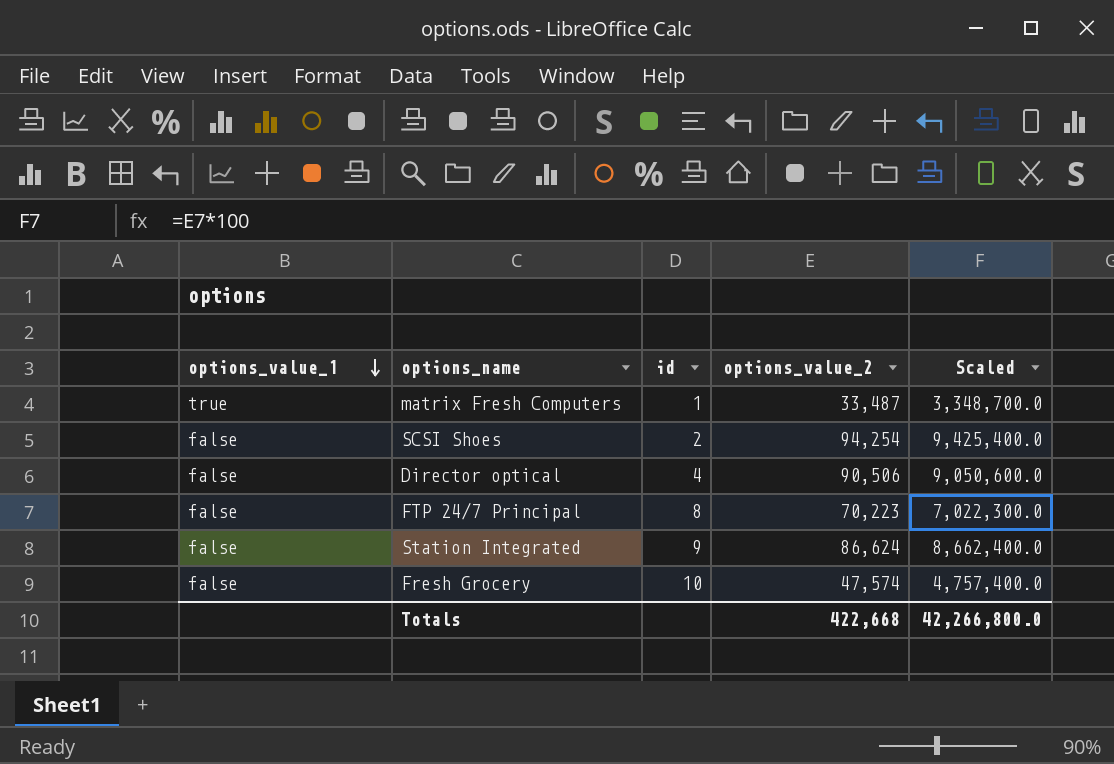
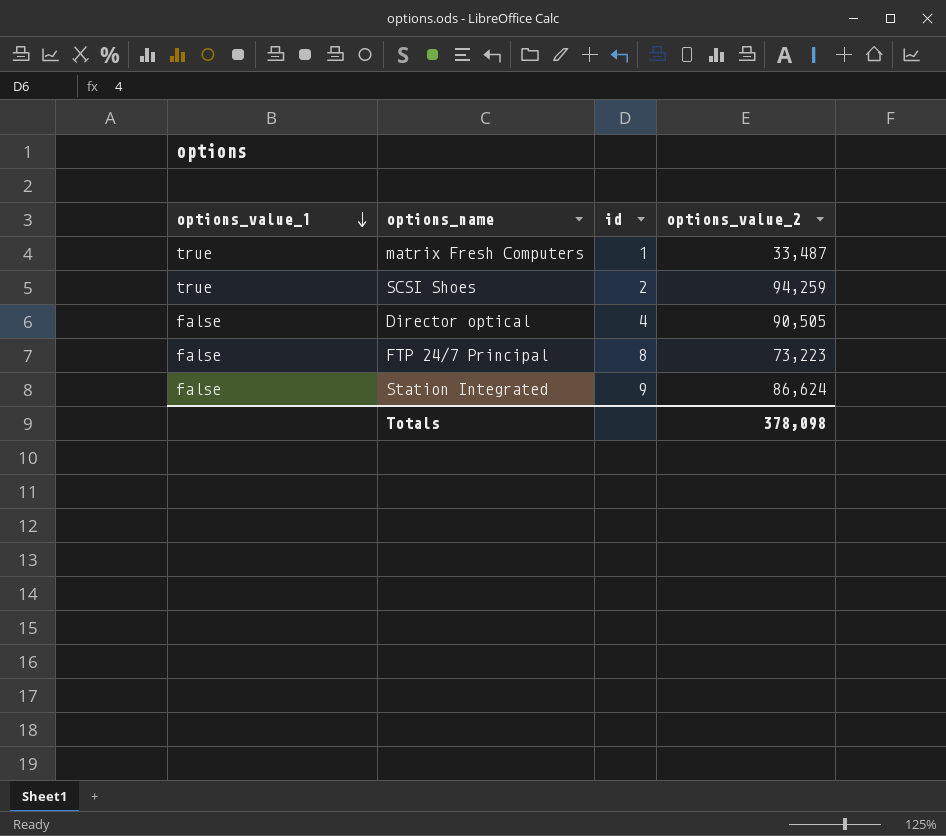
column Scaled | formula: [options_value_2] * 100 -> none
row Fresh Grocery: false | 10 | 47,574 | 4,757,400.0 -> none
SCSI Shoes | options_value_1: false -> true
SCSI Shoes | options_value_2: 94,254 -> 94,259
Director optical | options_value_2: 90,506 -> 90,505
FTP 24/7 Principal | options_value_2: 70,223 -> 73,223
Totals | options_value_2: 422,668 -> 378,098

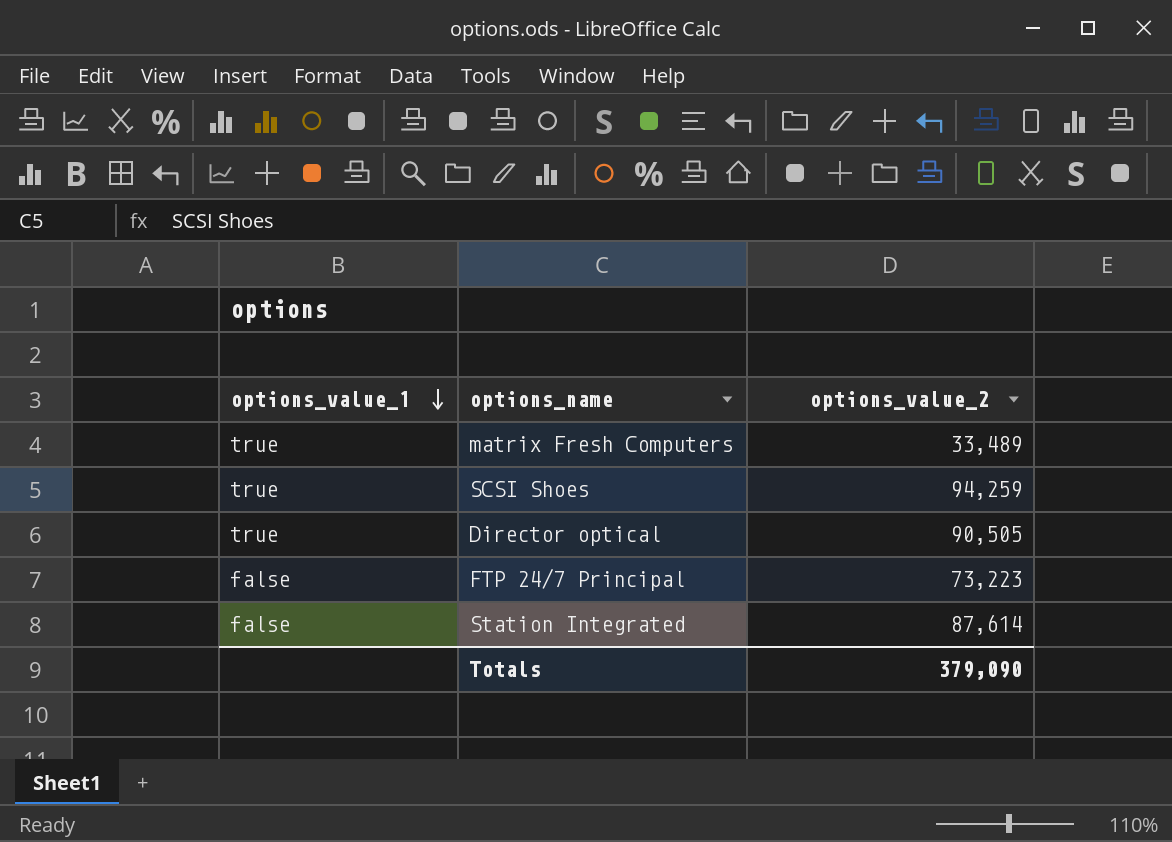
column id | position: 3 -> none
matrix Fresh Computers | options_value_2: 33,487 -> 33,489
Director optical | options_value_1: false -> true
Station Integrated | options_value_2: 86,624 -> 87,614
Totals | options_value_2: 378,098 -> 379,090

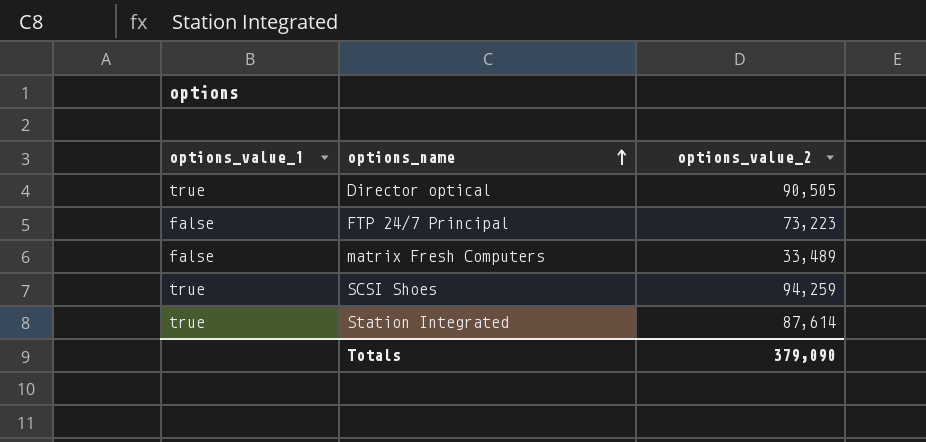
row order: options_value_1 descending -> options_name ascending
matrix Fresh Computers | options_value_1: true -> false
Station Integrated | options_value_1: false -> true

